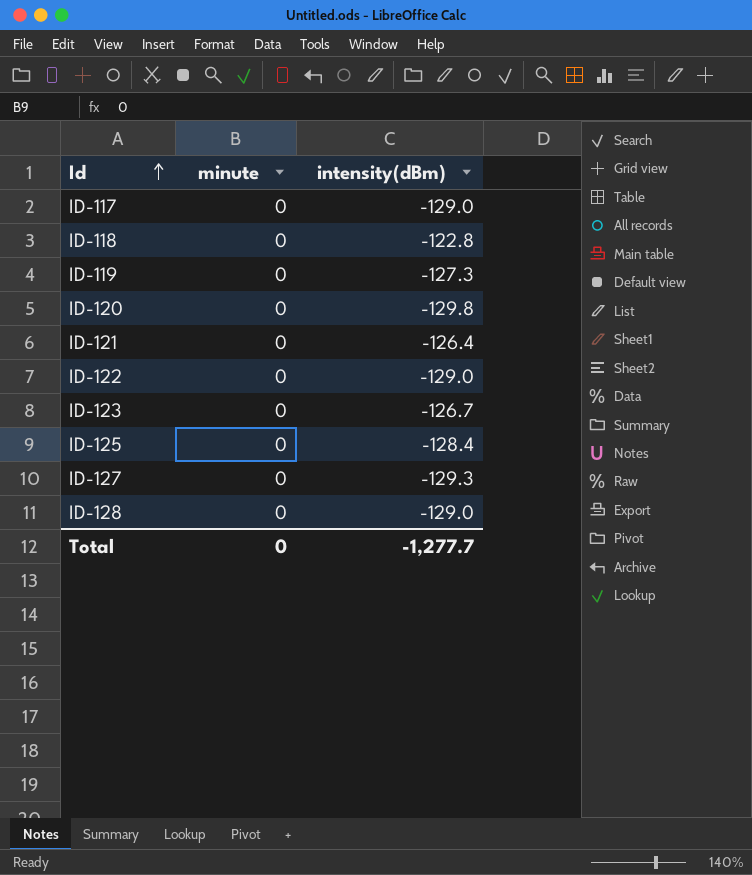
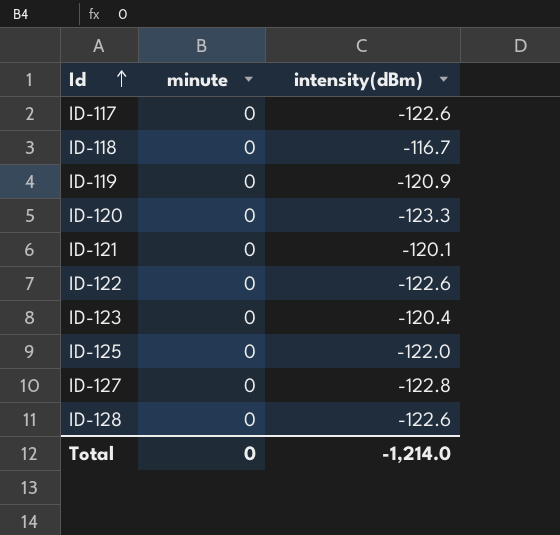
ID-117 | intensity(dBm): -129.0 -> -122.6
ID-118 | intensity(dBm): -122.8 -> -116.7
ID-119 | intensity(dBm): -127.3 -> -120.9
ID-120 | intensity(dBm): -129.8 -> -123.3
ID-121 | intensity(dBm): -126.4 -> -120.1
ID-122 | intensity(dBm): -129.0 -> -122.6
ID-123 | intensity(dBm): -126.7 -> -120.4
ID-125 | intensity(dBm): -128.4 -> -122.0
ID-127 | intensity(dBm): -129.3 -> -122.8
ID-128 | intensity(dBm): -129.0 -> -122.6
Total | intensity(dBm): -1,277.7 -> -1,214.0

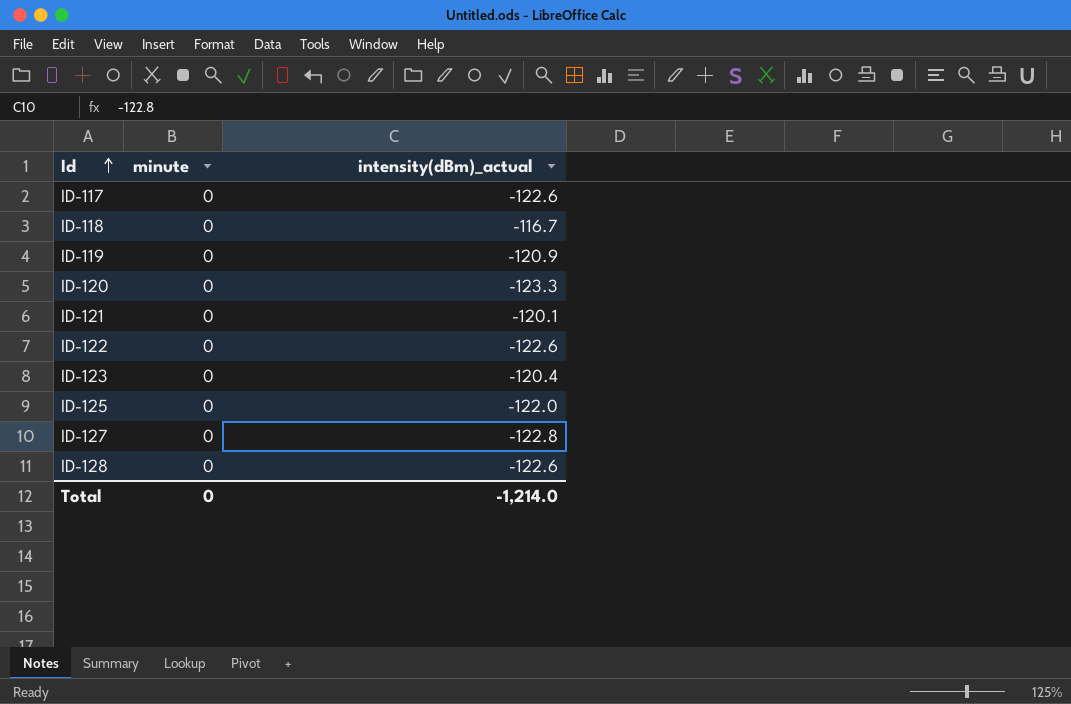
column name: intensity(dBm) -> intensity(dBm)_actual

